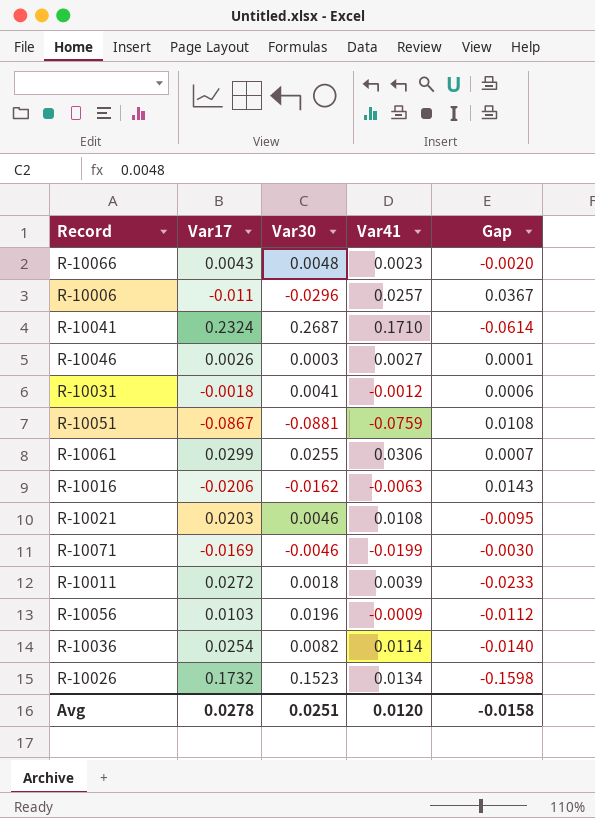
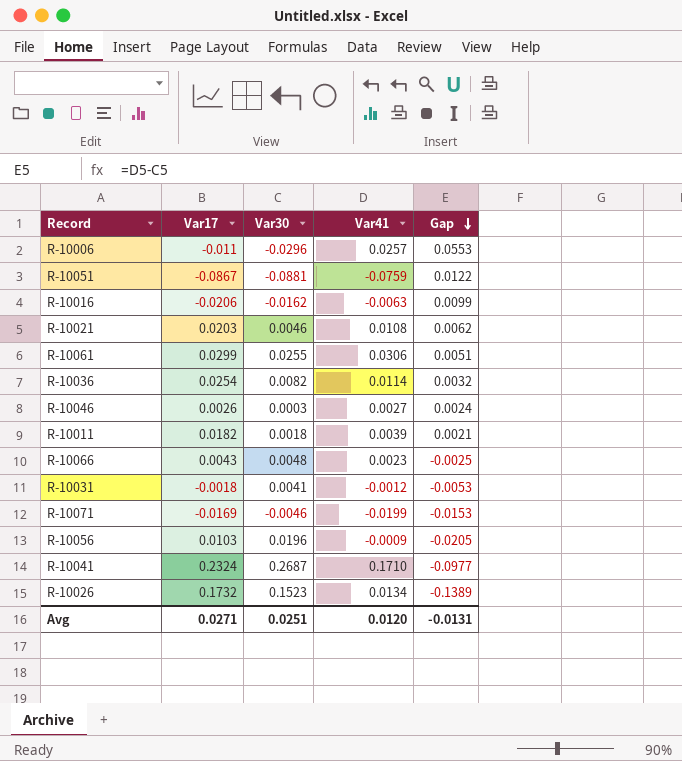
row order: none -> Gap descending
column Gap | formula: [Var41] - [Var17] -> [Var41] - [Var30]
R-10011 | Var17: 0.0272 -> 0.0182
Avg | Var17: 0.0278 -> 0.0271
Avg | Gap: -0.0158 -> -0.0131

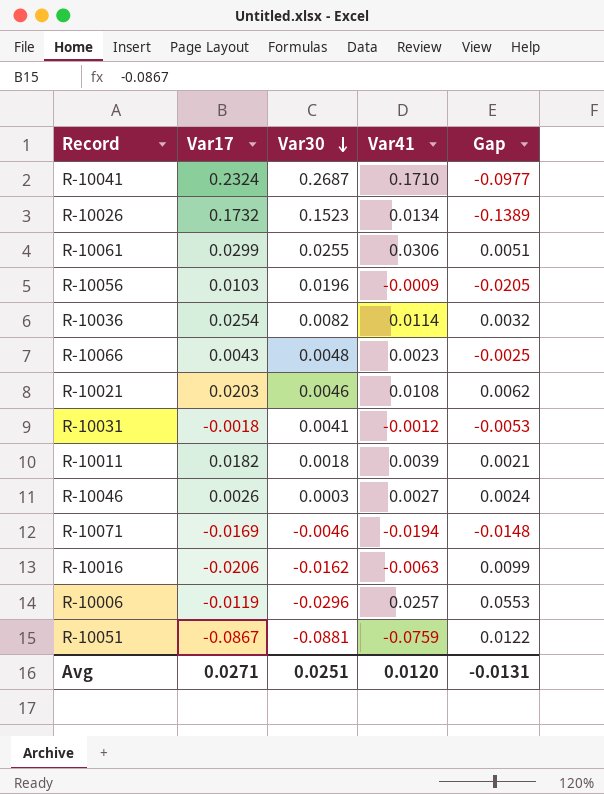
row order: Gap descending -> Var30 descending
R-10071 | Var41: -0.0199 -> -0.0194
R-10071 | Gap: -0.0153 -> -0.0148
R-10006 | Var17: -0.011 -> -0.0119

